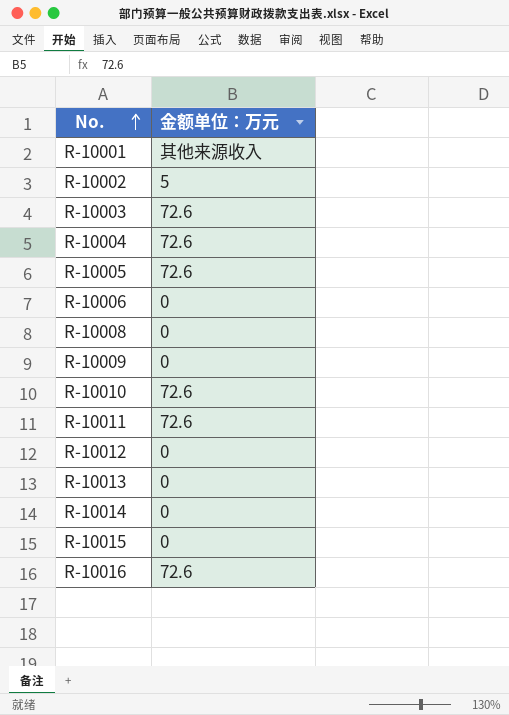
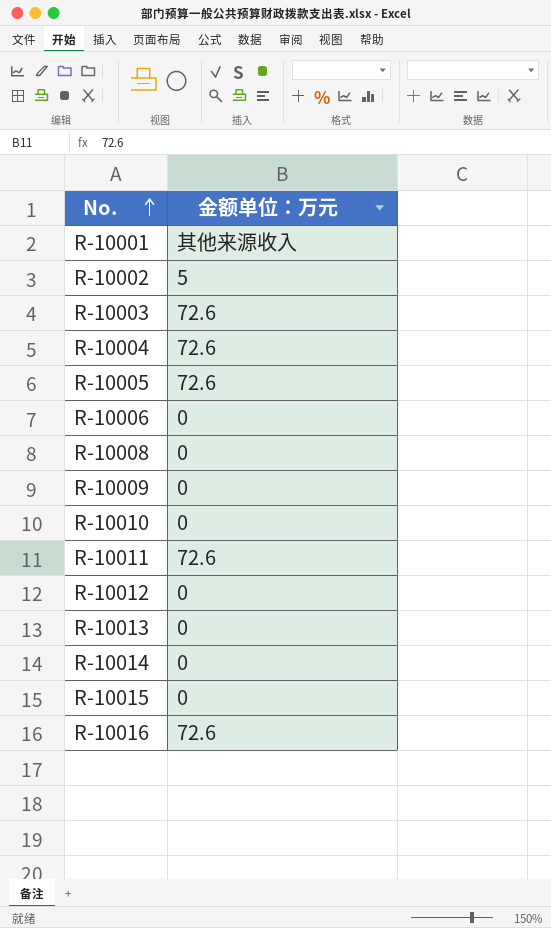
R-10010 | 金额单位：万元: 72.6 -> 0

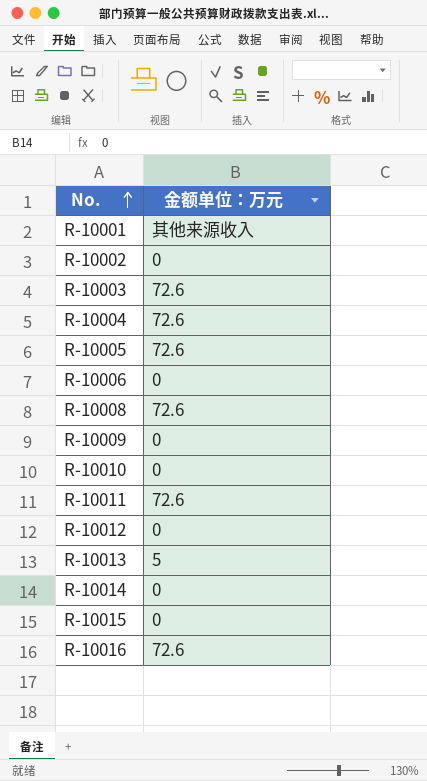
R-10002 | 金额单位：万元: 5 -> 0
R-10008 | 金额单位：万元: 0 -> 72.6
R-10013 | 金额单位：万元: 0 -> 5

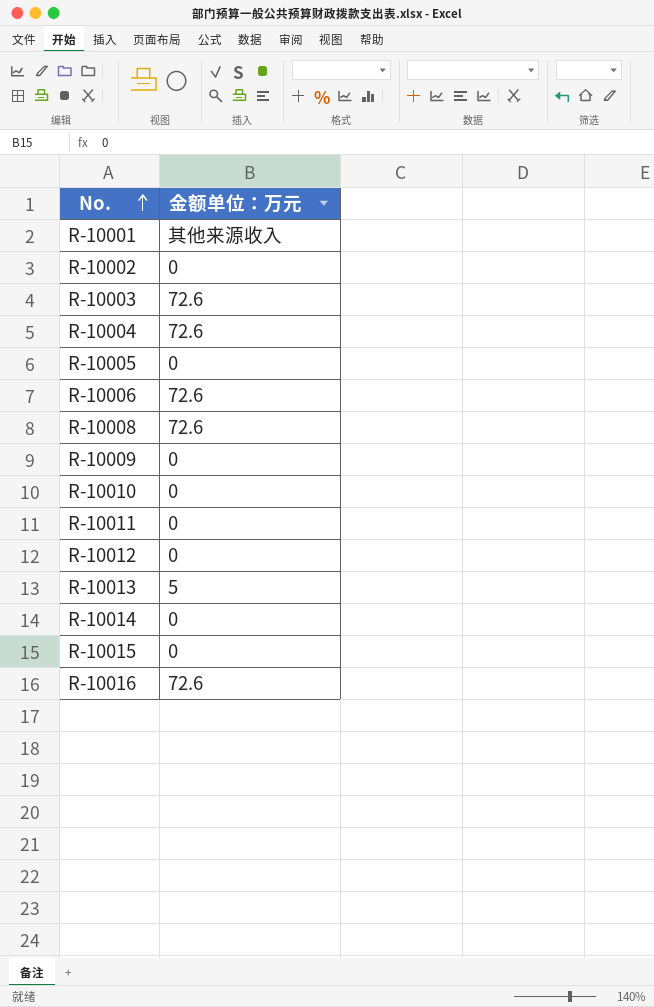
R-10005 | 金额单位：万元: 72.6 -> 0
R-10006 | 金额单位：万元: 0 -> 72.6
R-10011 | 金额单位：万元: 72.6 -> 0

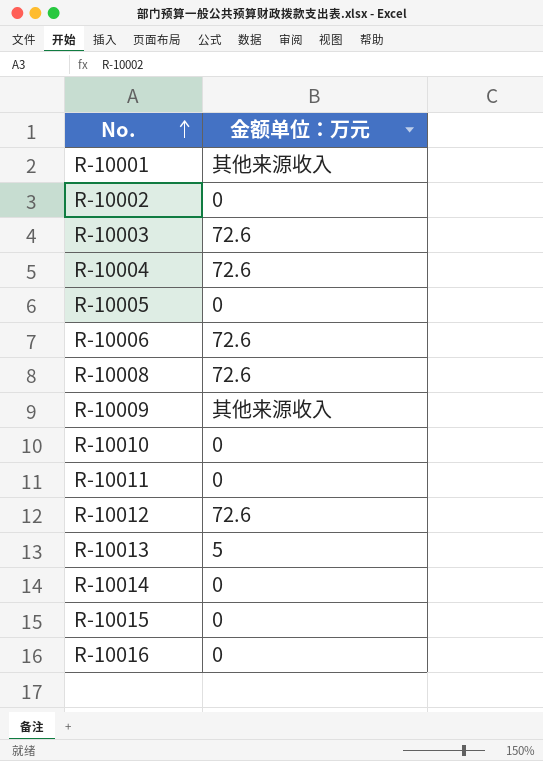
R-10009 | 金额单位：万元: 0 -> 其他来源收入
R-10012 | 金额单位：万元: 0 -> 72.6
R-10016 | 金额单位：万元: 72.6 -> 0

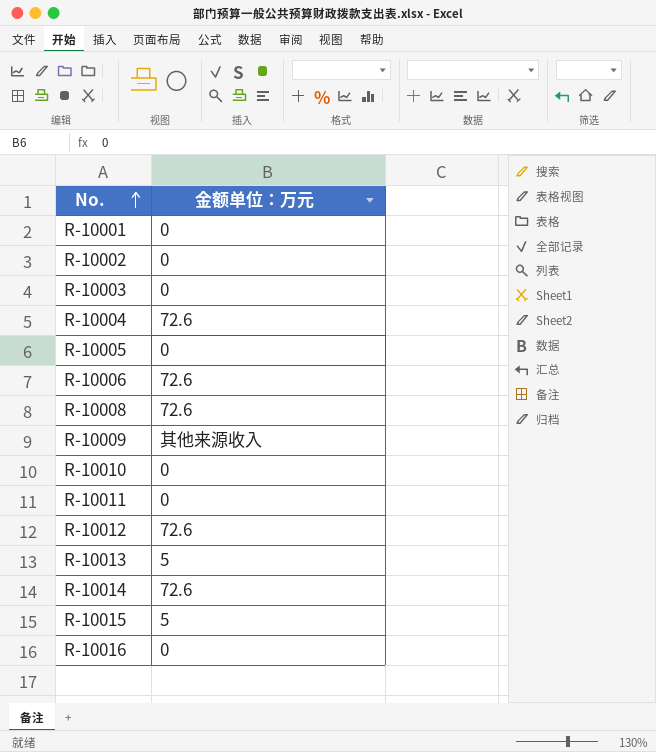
R-10001 | 金额单位：万元: 其他来源收入 -> 0
R-10003 | 金额单位：万元: 72.6 -> 0
R-10014 | 金额单位：万元: 0 -> 72.6
R-10015 | 金额单位：万元: 0 -> 5

